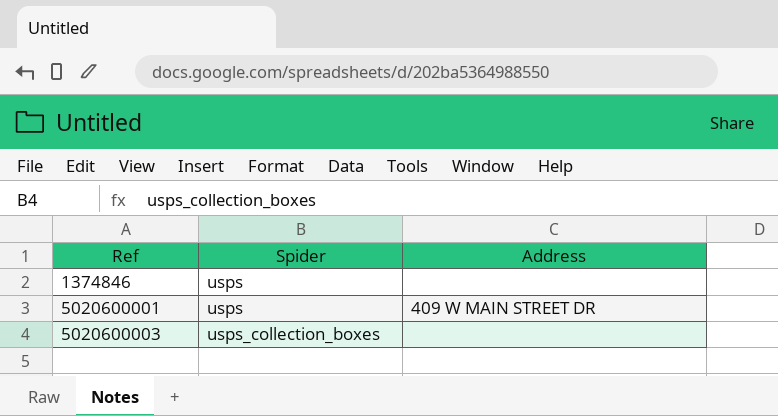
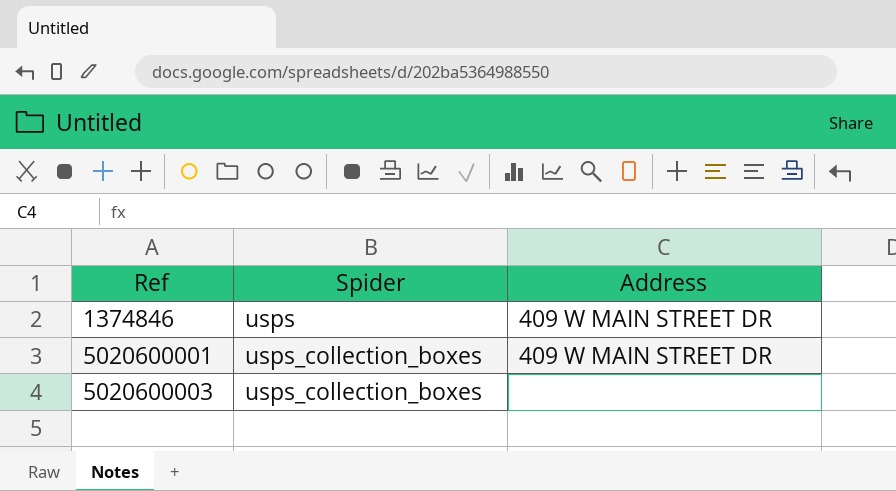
1374846 | Address: none -> 409 W MAIN STREET DR
5020600001 | Spider: usps -> usps_collection_boxes

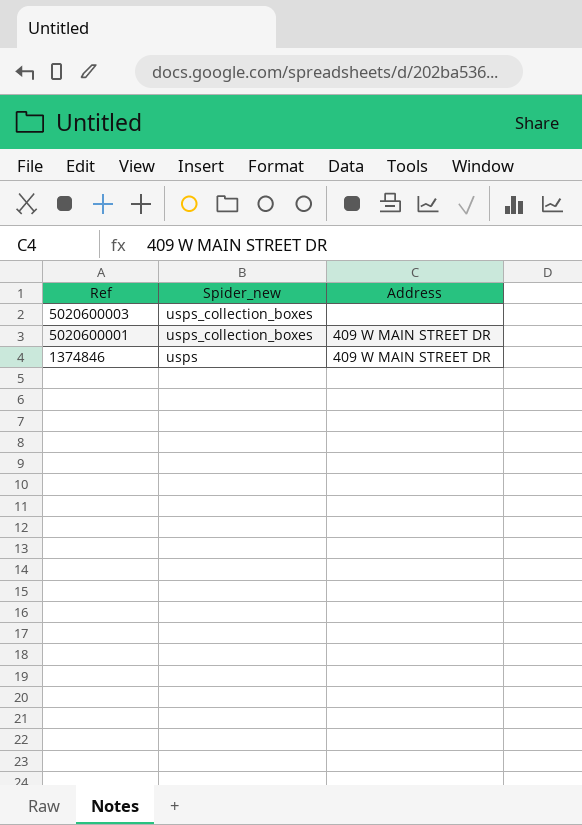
row order: Ref ascending -> Ref descending
column name: Spider -> Spider_new

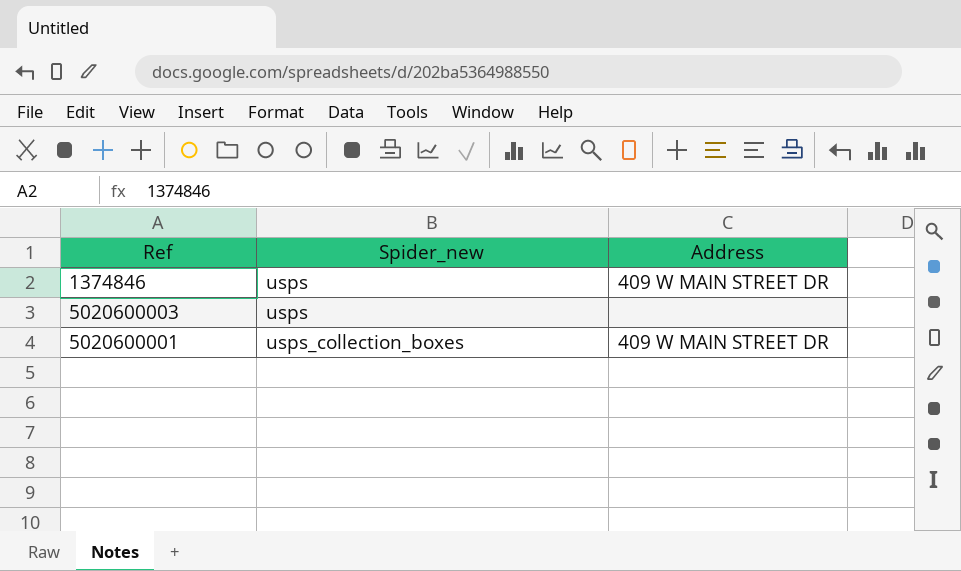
row order: Ref descending -> Spider_new ascending
5020600003 | Spider_new: usps_collection_boxes -> usps

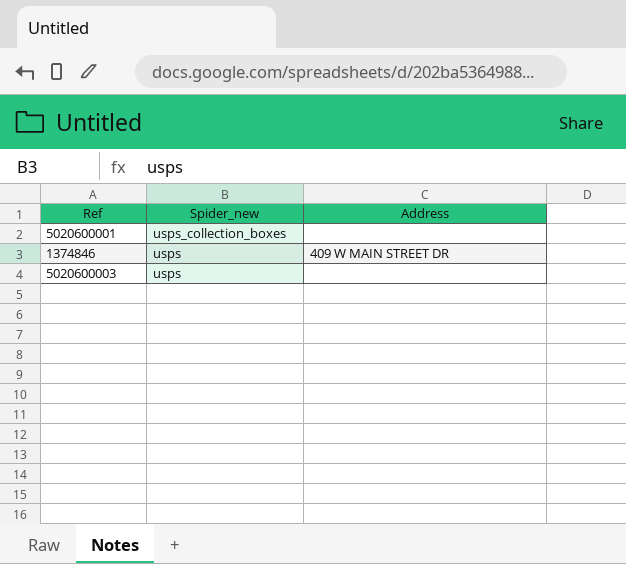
row order: Spider_new ascending -> Spider_new descending
5020600001 | Address: 409 W MAIN STREET DR -> none

